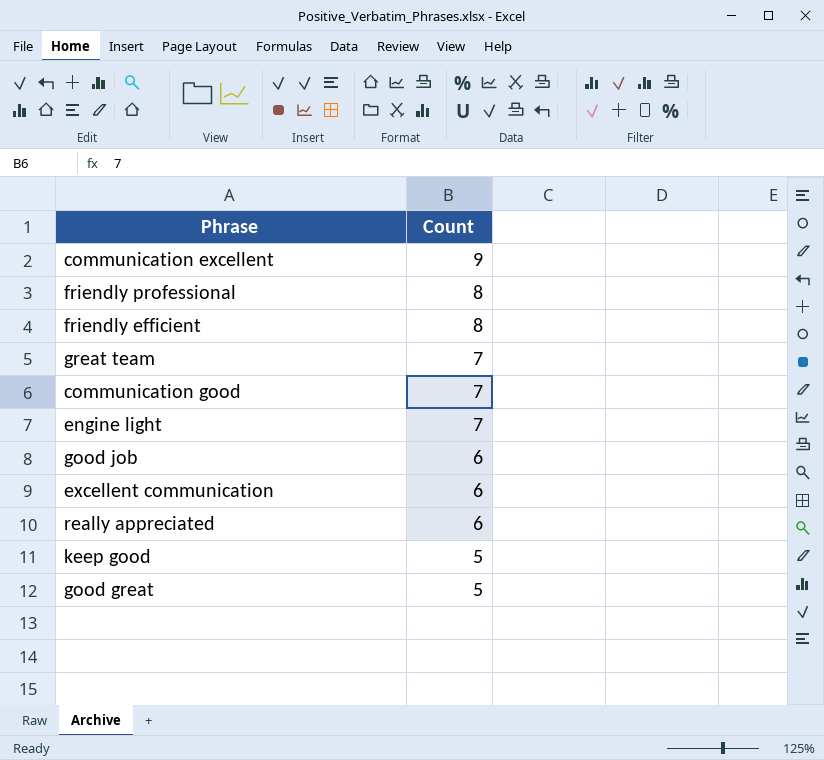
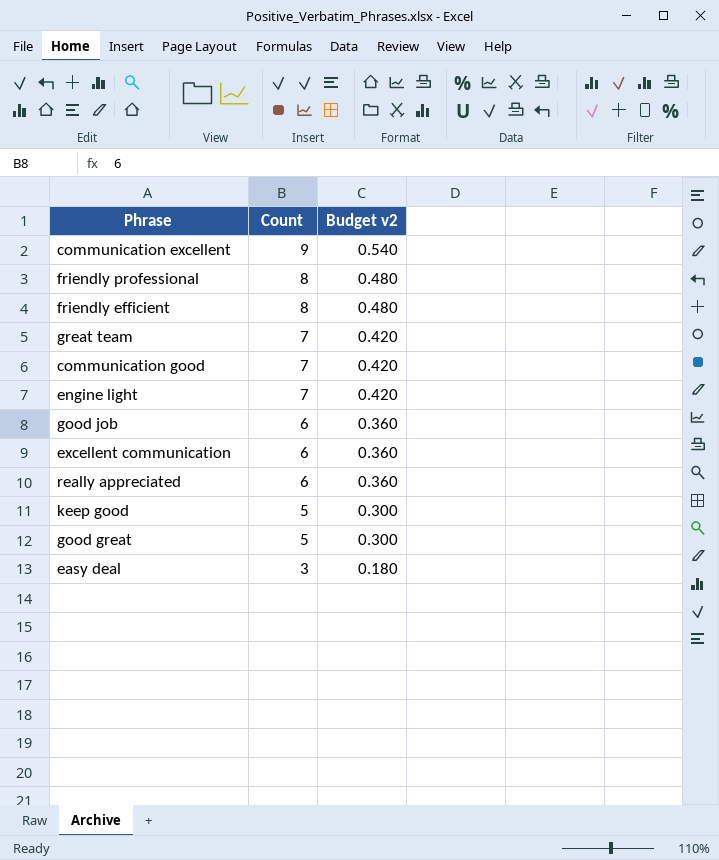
column Budget v2 | formula: none -> [Count] * 0.06
row easy deal: none -> 3 | 0.180

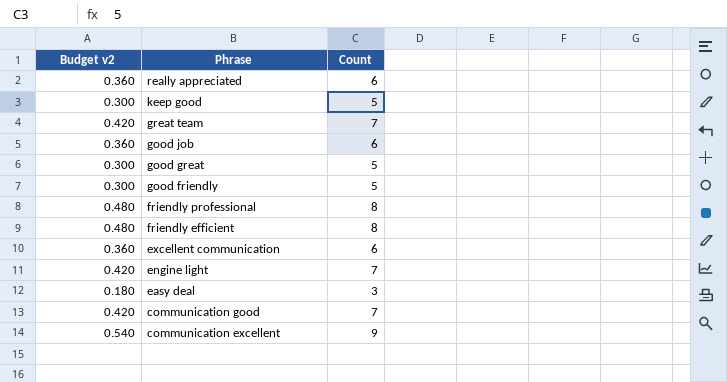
row order: Count descending -> Phrase descending
column Budget v2 | position: 3 -> 1
row good friendly: none -> 0.300 | 5

